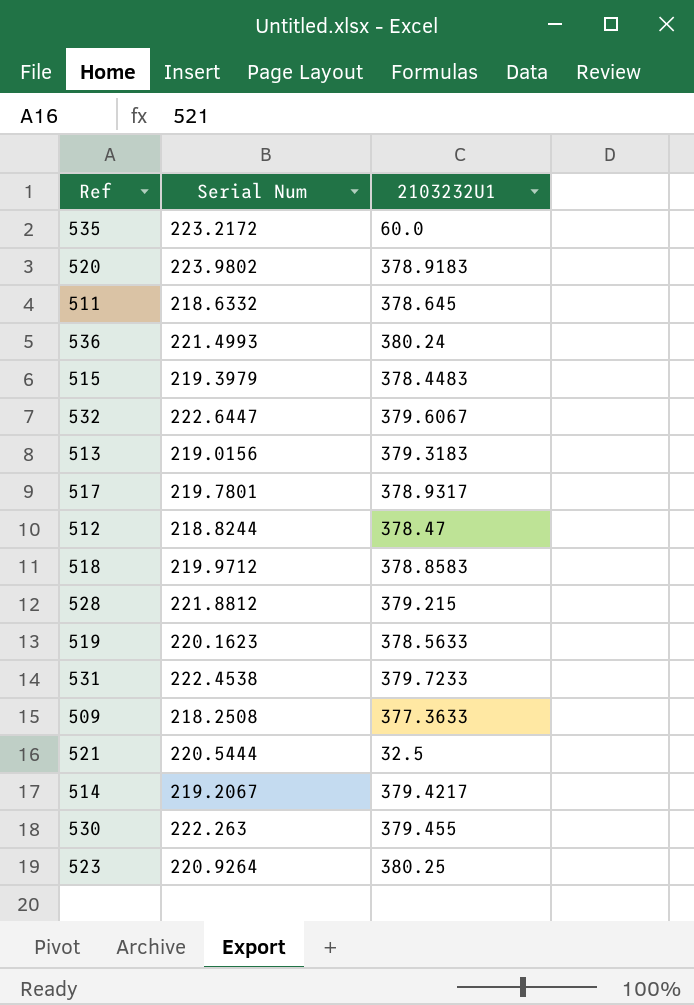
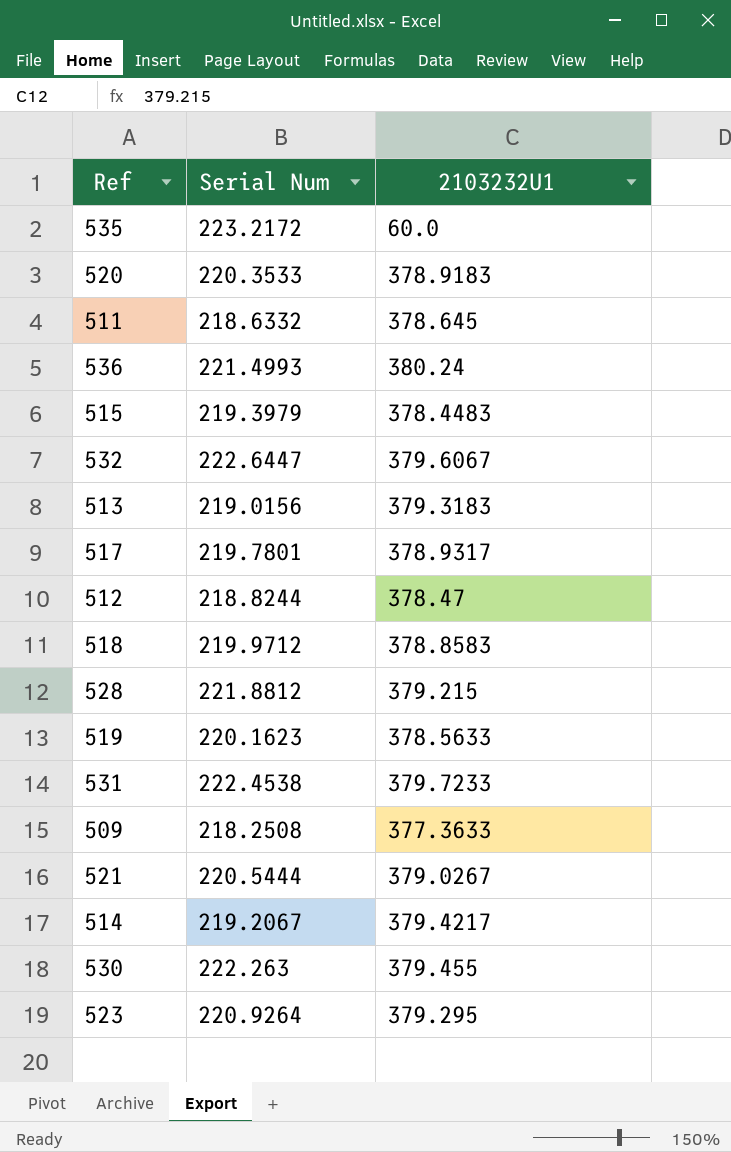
520 | Serial Num: 223.9802 -> 220.3533
521 | 2103232U1: 32.5 -> 379.0267
523 | 2103232U1: 380.25 -> 379.295

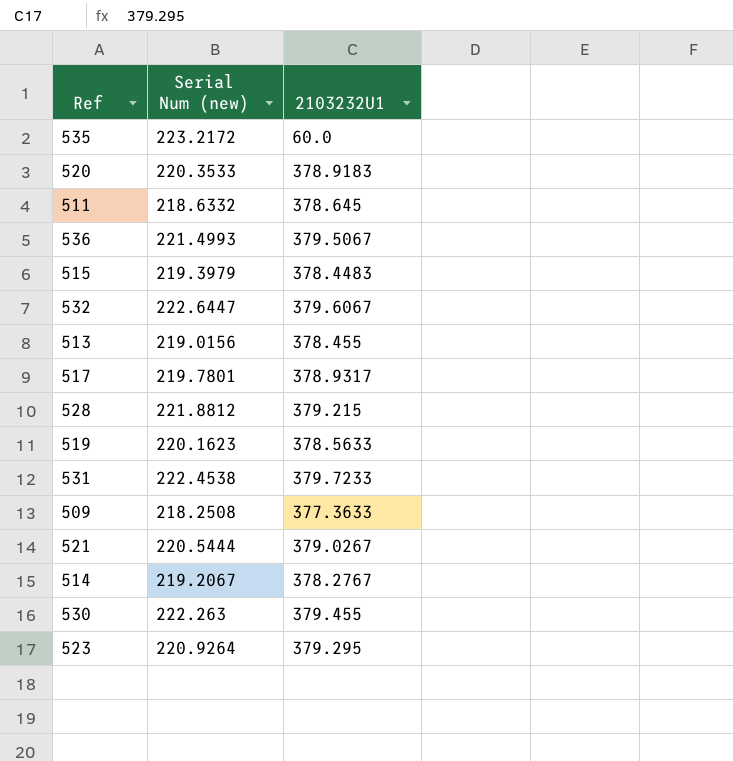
column name: Serial Num -> Serial Num (new)
row 512: 218.8244 | 378.47 -> none
row 518: 219.9712 | 378.8583 -> none
536 | 2103232U1: 380.24 -> 379.5067
513 | 2103232U1: 379.3183 -> 378.455
514 | 2103232U1: 379.4217 -> 378.2767

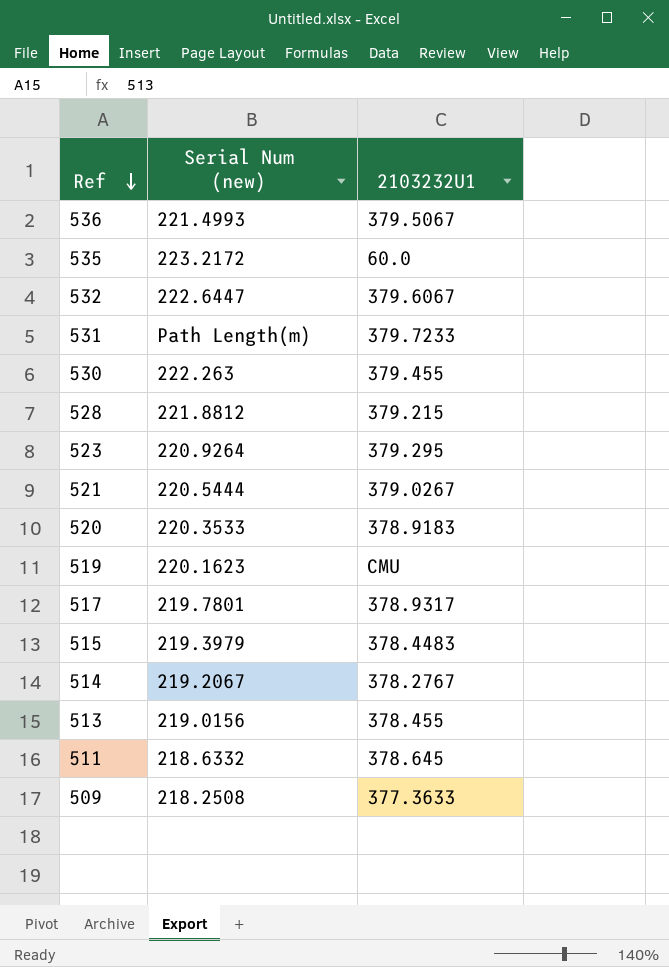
row order: none -> Ref descending
531 | Serial Num (new): 222.4538 -> Path Length(m)
519 | 2103232U1: 378.5633 -> CMU

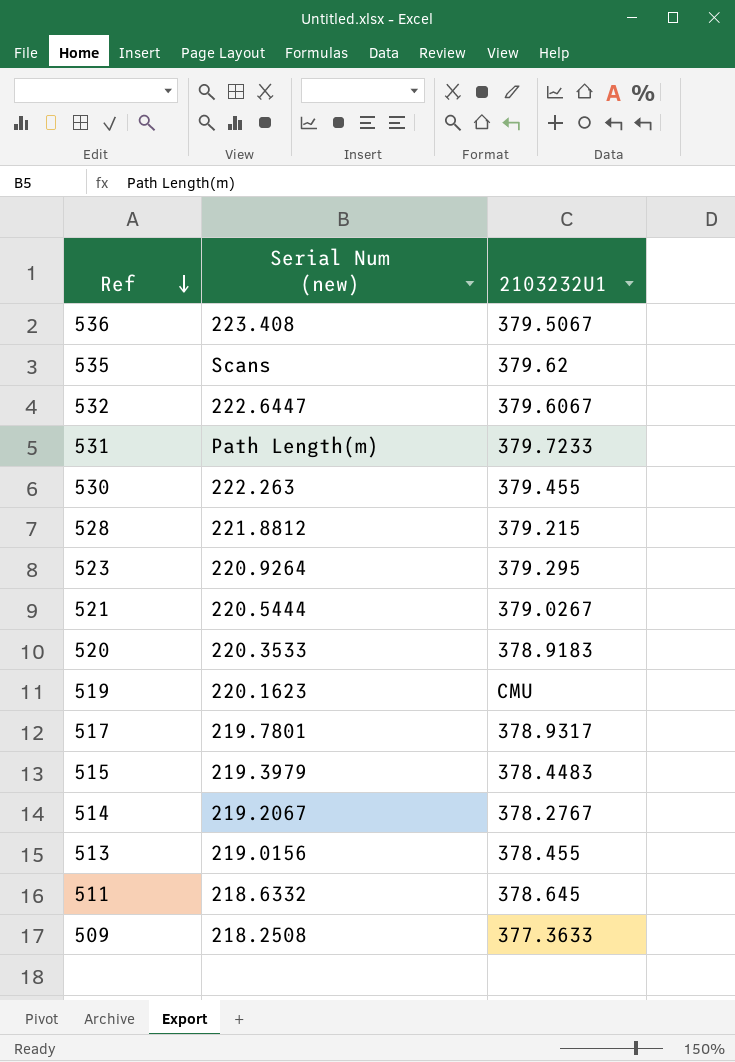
536 | Serial Num (new): 221.4993 -> 223.408
535 | Serial Num (new): 223.2172 -> Scans
535 | 2103232U1: 60.0 -> 379.62

